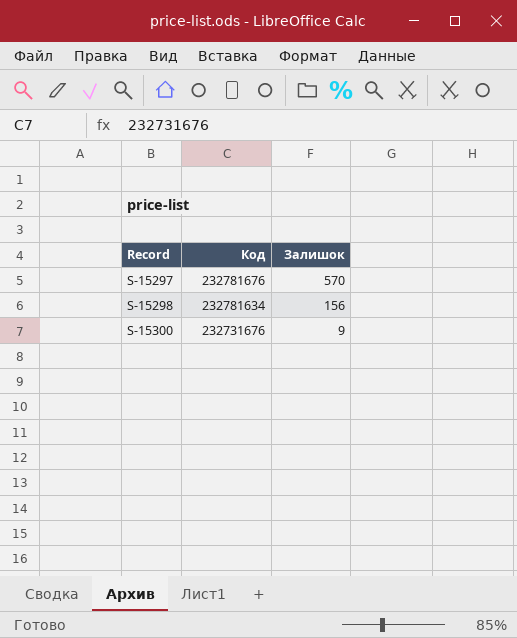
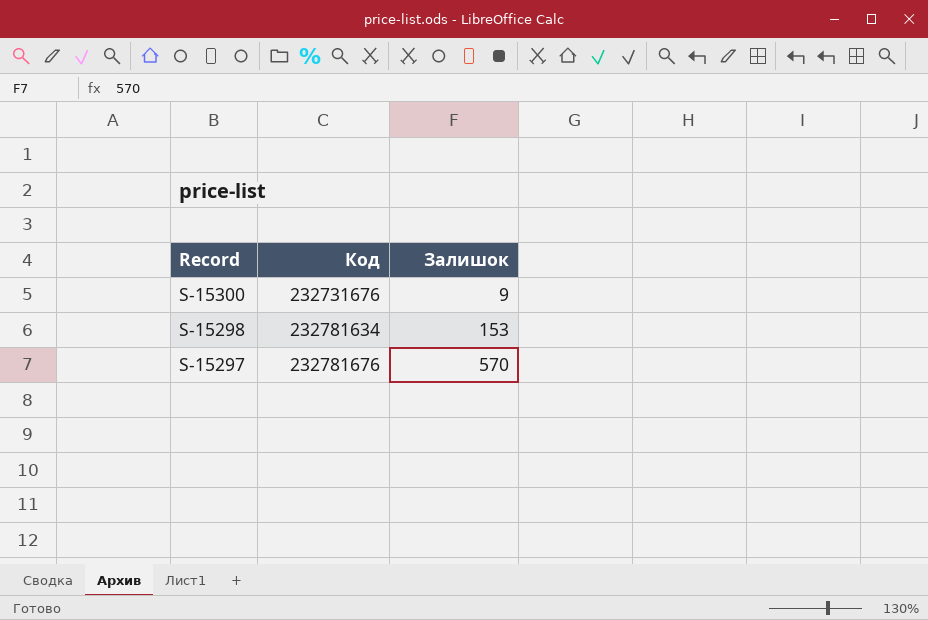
row order: Record ascending -> Record descending
S-15298 | Залишок: 156 -> 153

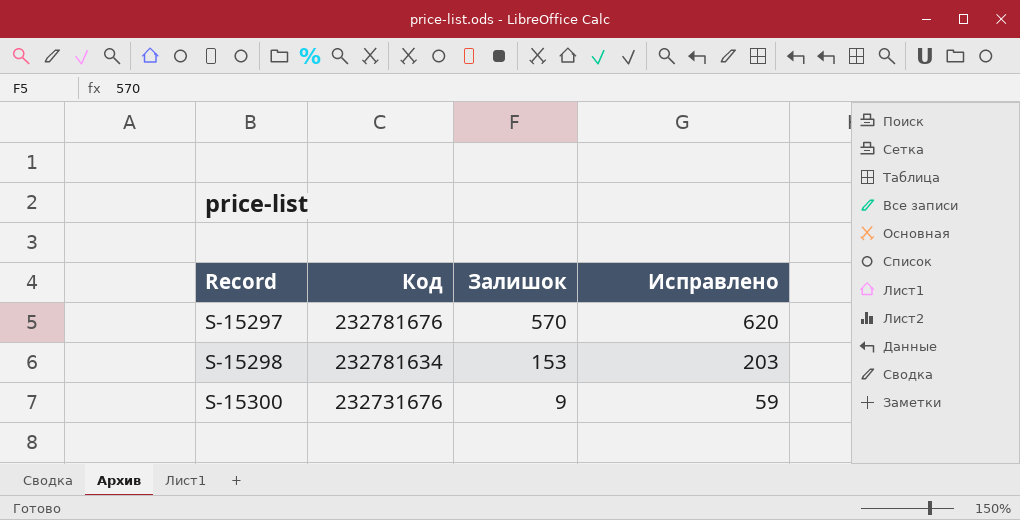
row order: Record descending -> Record ascending
column Исправлено | formula: none -> [Залишок] + 50

